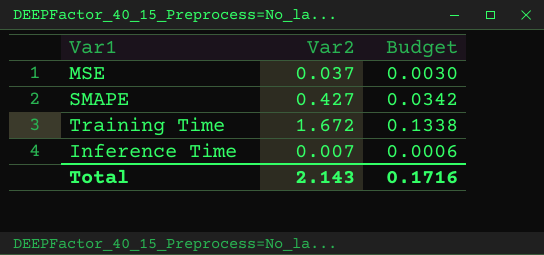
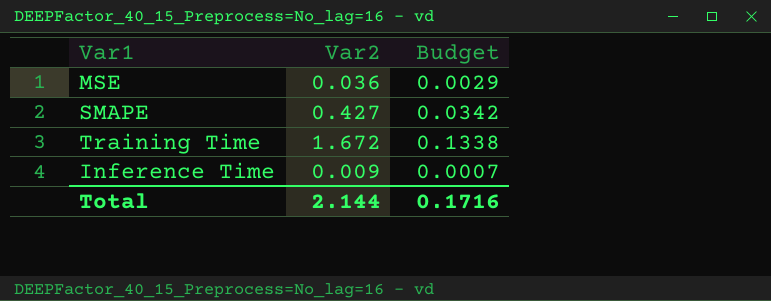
MSE | Var2: 0.037 -> 0.036
MSE | Budget: 0.0030 -> 0.0029
Inference Time | Var2: 0.007 -> 0.009
Inference Time | Budget: 0.0006 -> 0.0007
Total | Var2: 2.143 -> 2.144

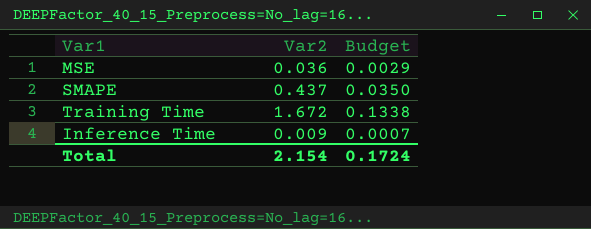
SMAPE | Var2: 0.427 -> 0.437
SMAPE | Budget: 0.0342 -> 0.0350
Total | Var2: 2.144 -> 2.154
Total | Budget: 0.1716 -> 0.1724

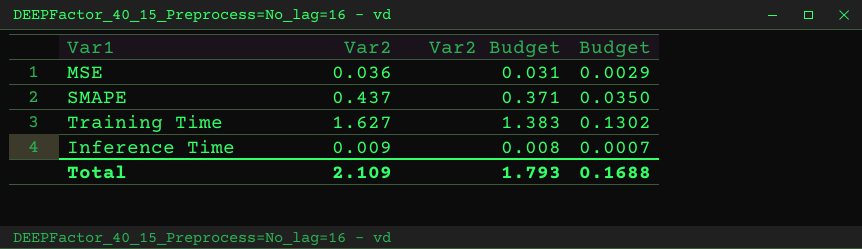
column Var2 Budget | formula: none -> [Var2] * 0.85
Training Time | Var2: 1.672 -> 1.627
Training Time | Budget: 0.1338 -> 0.1302
Total | Var2: 2.154 -> 2.109
Total | Budget: 0.1724 -> 0.1688

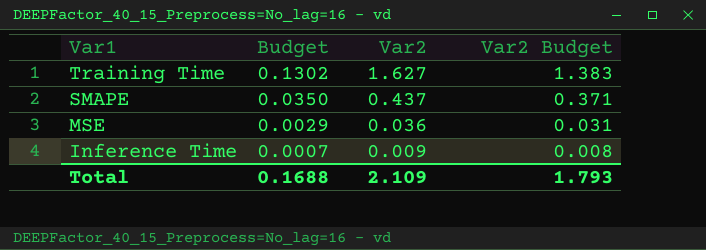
row order: none -> Var1 descending
column Budget | position: 4 -> 2

